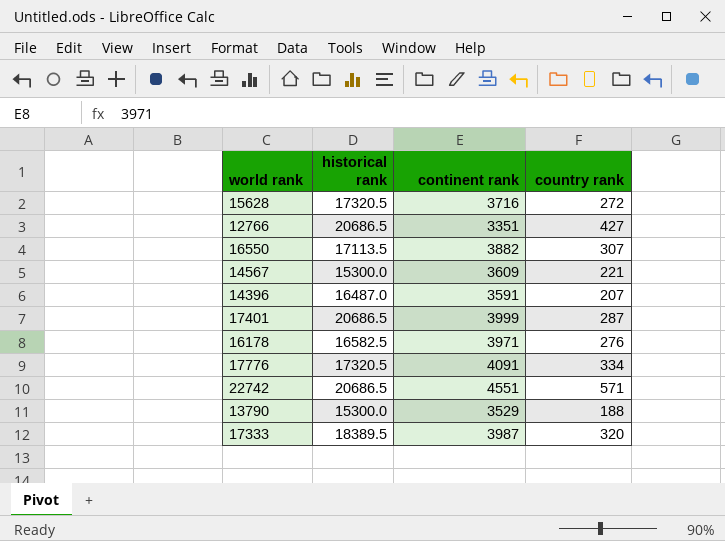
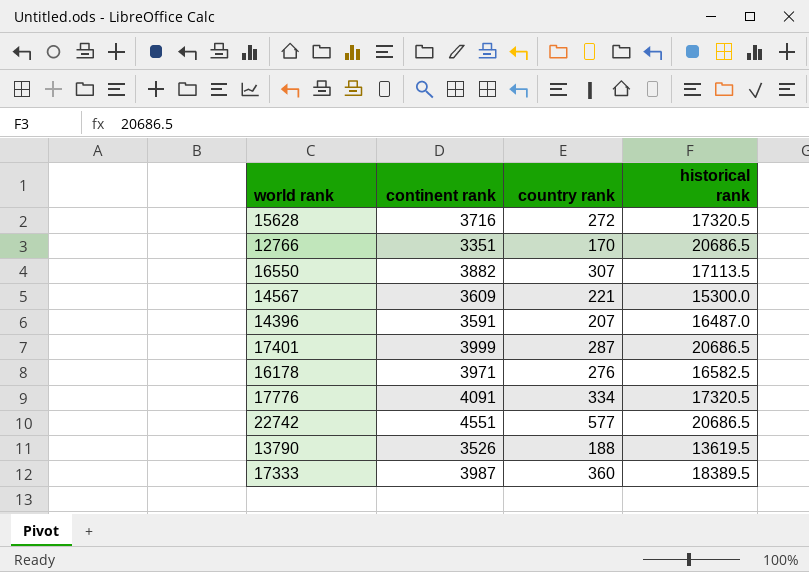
column historical rank | position: 2 -> 4
12766 | country rank: 427 -> 170
22742 | country rank: 571 -> 577
13790 | continent rank: 3529 -> 3526
13790 | historical rank: 15300.0 -> 13619.5
17333 | country rank: 320 -> 360

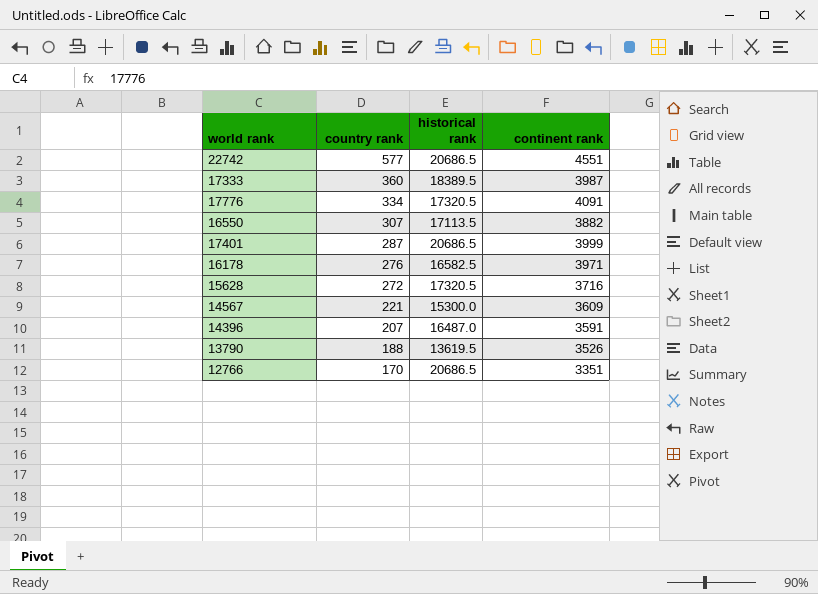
row order: none -> country rank descending
column continent rank | position: 2 -> 4

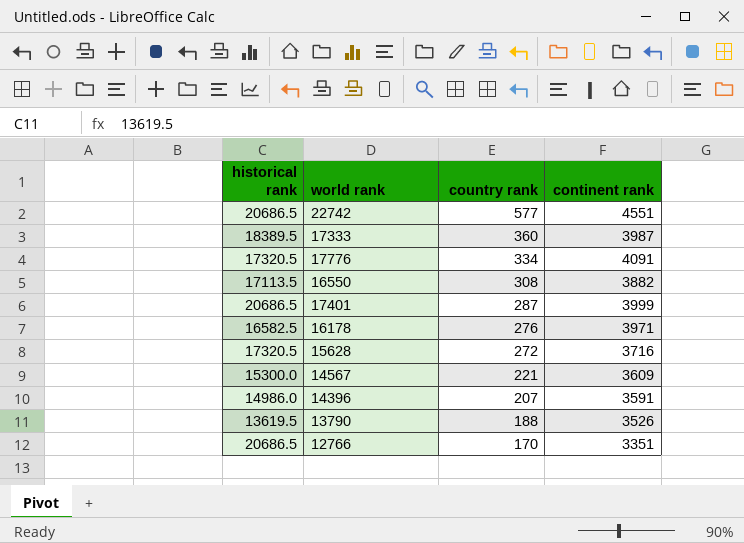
column historical rank | position: 3 -> 1
16550 | country rank: 307 -> 308
14396 | historical rank: 16487.0 -> 14986.0

